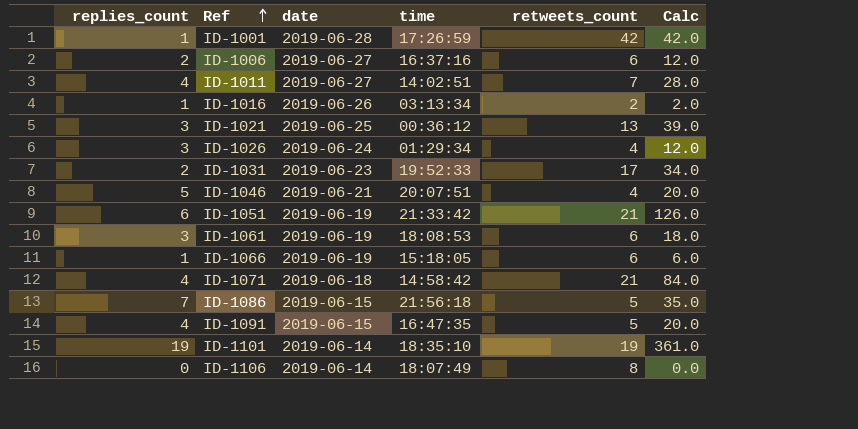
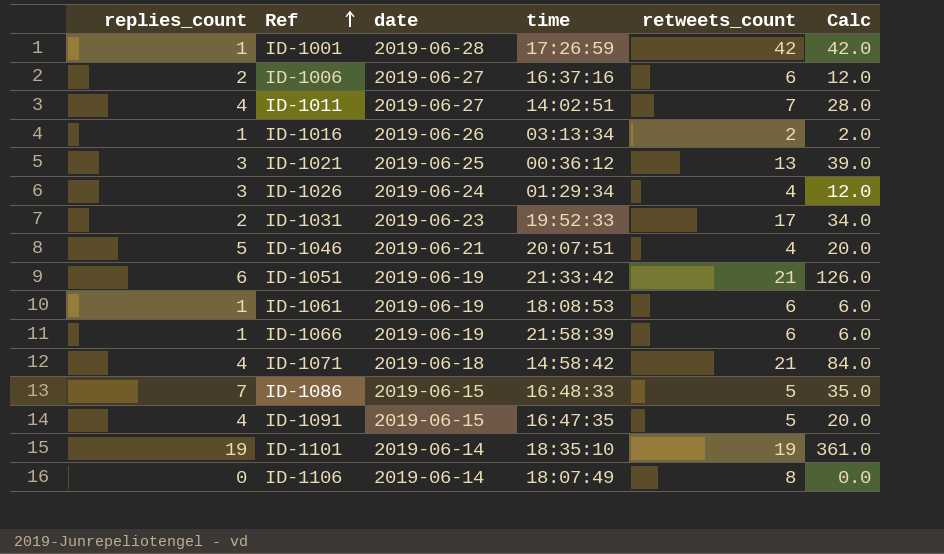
ID-1061 | replies_count: 3 -> 1
ID-1061 | Calc: 18.0 -> 6.0
ID-1066 | time: 15:18:05 -> 21:58:39
ID-1086 | time: 21:56:18 -> 16:48:33

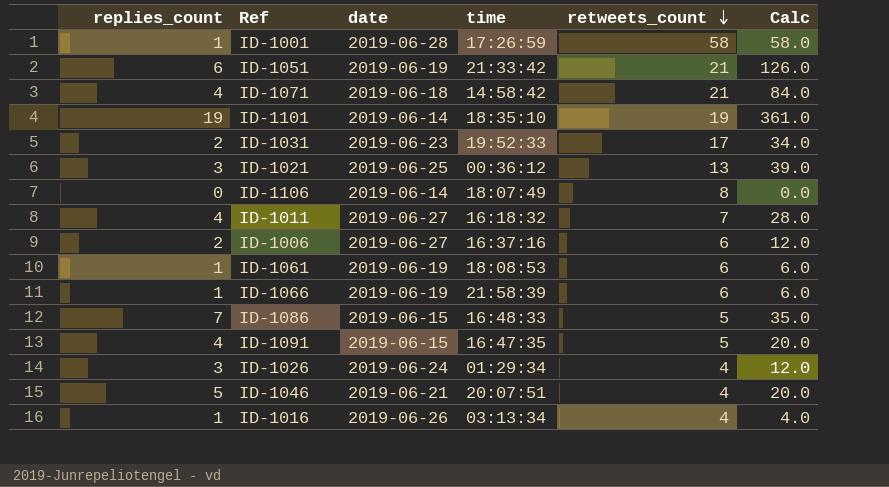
row order: Ref ascending -> retweets_count descending
ID-1001 | retweets_count: 42 -> 58
ID-1001 | Calc: 42.0 -> 58.0
ID-1011 | time: 14:02:51 -> 16:18:32
ID-1016 | retweets_count: 2 -> 4
ID-1016 | Calc: 2.0 -> 4.0

